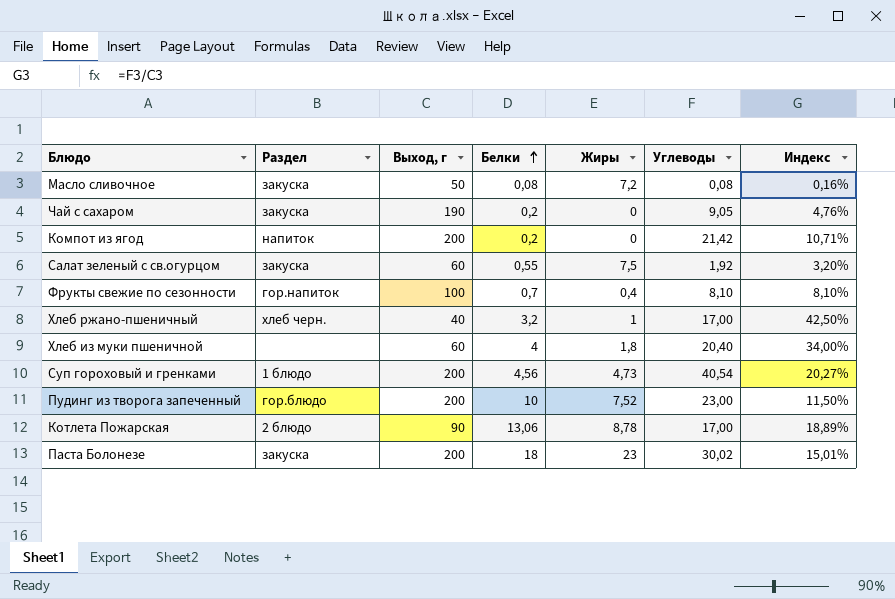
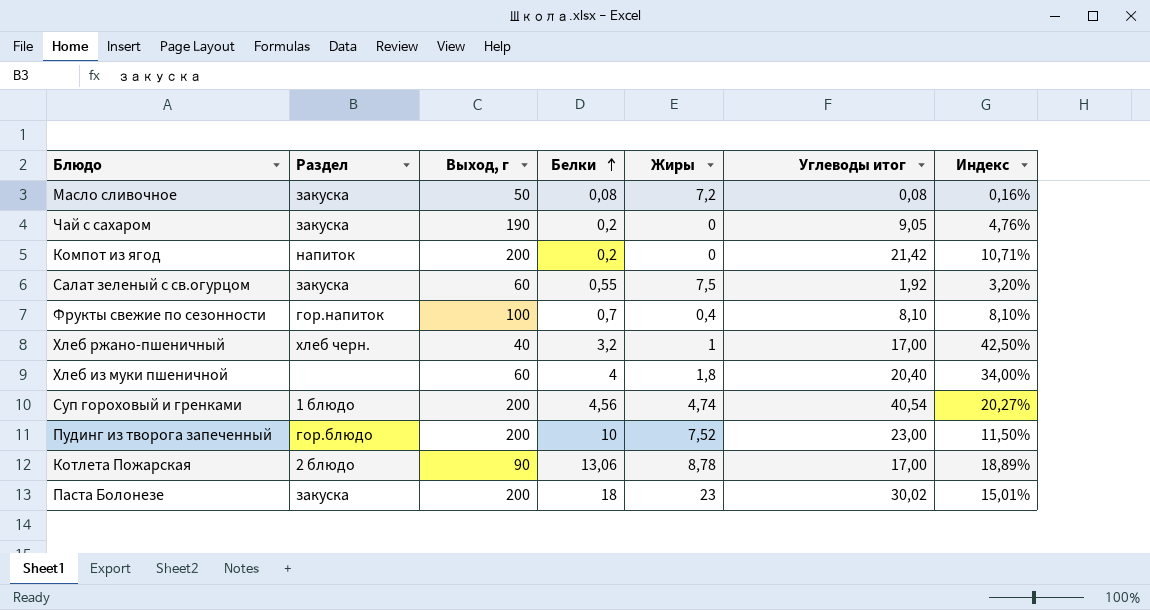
column name: Углеводы -> Углеводы итог
Суп гороховый и гренками | Жиры: 4,73 -> 4,74

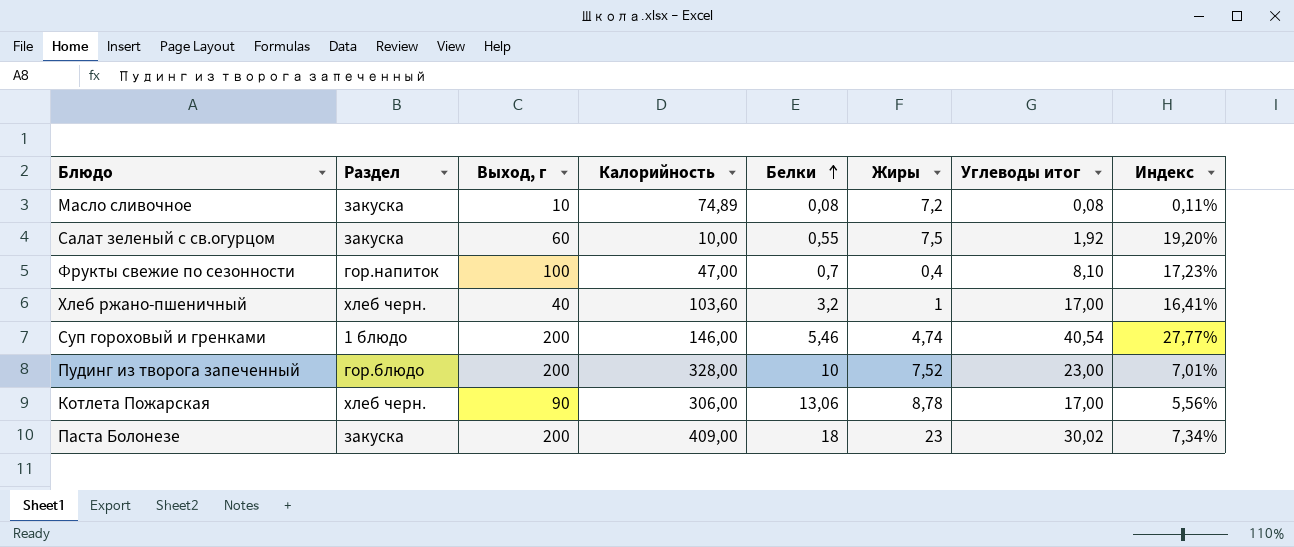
column Калорийность | position: none -> 4
column Индекс | formula: [Углеводы итог] / [Выход, г] -> [Углеводы итог] / [Калорийность]
row Чай с сахаром: закуска | 190 | 0,2 | 0 | 9,05 | 4,76% -> none
row Компот из ягод: напиток | 200 | 0,2 | 0 | 21,42 | 10,71% -> none
row Хлеб из муки пшеничной: none | 60 | 4 | 1,8 | 20,40 | 34,00% -> none
Масло сливочное | Выход, г: 50 -> 10
Суп гороховый и гренками | Белки: 4,56 -> 5,46
Котлета Пожарская | Раздел: 2 блюдо -> хлеб черн.

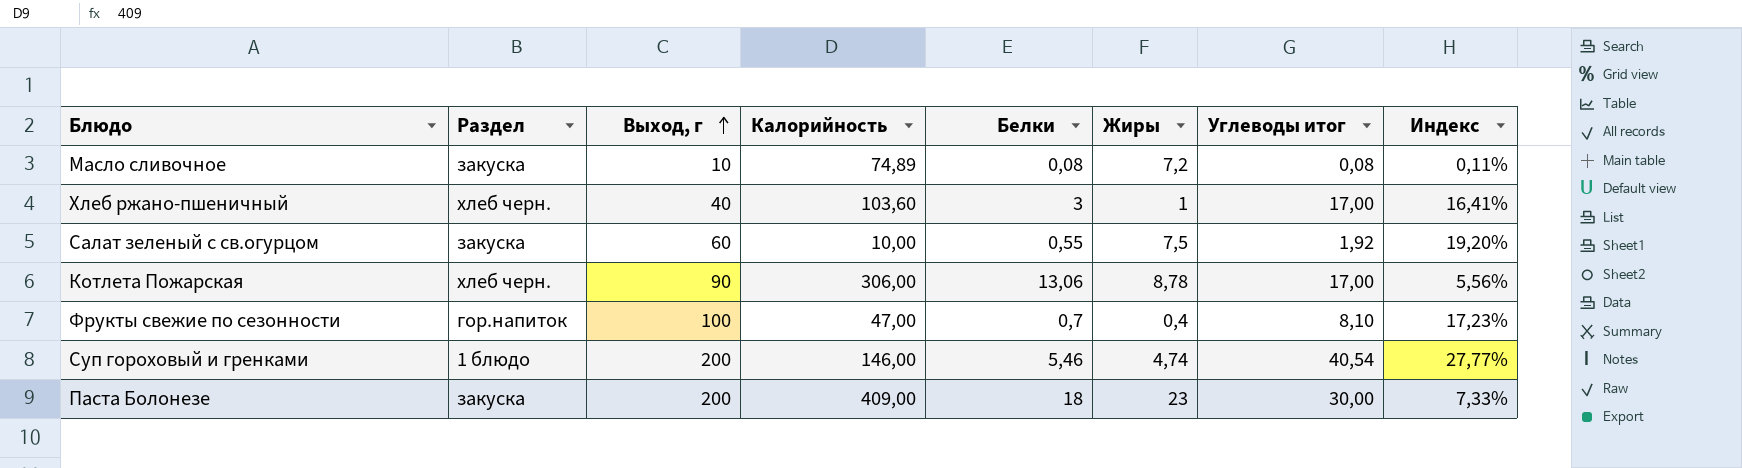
row order: Белки ascending -> Выход, г ascending
row Пудинг из творога запеченный: гор.блюдо | 200 | 328,00 | 10 | 7,52 | 23,00 | 7,01% -> none
Хлеб ржано-пшеничный | Белки: 3,2 -> 3
Паста Болонезе | Углеводы итог: 30,02 -> 30,00
Паста Болонезе | Индекс: 7,34% -> 7,33%

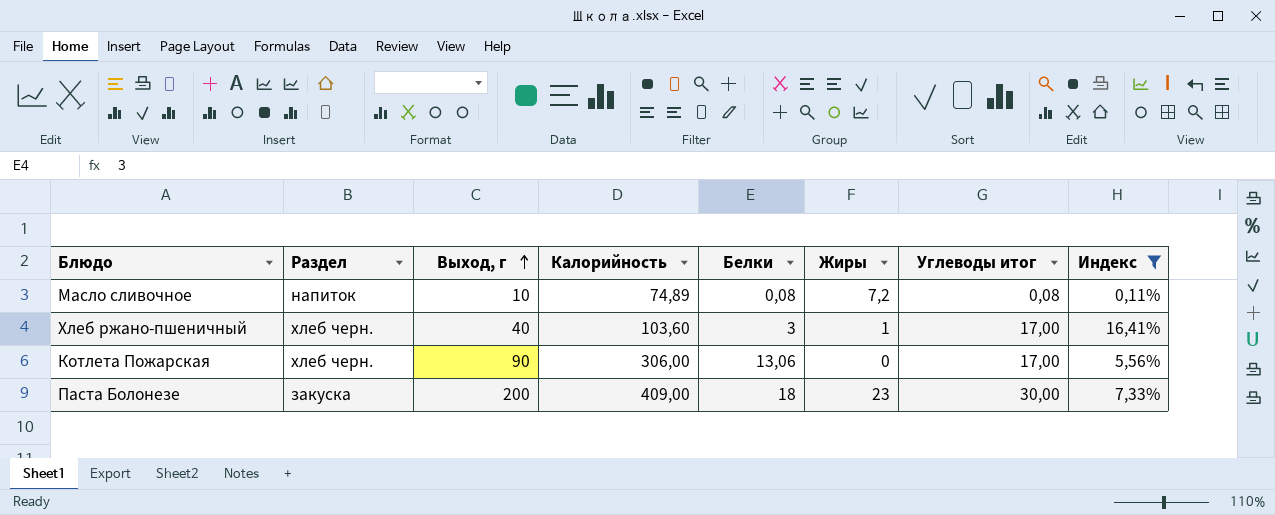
filter: none -> Индекс <= 16,41%
Масло сливочное | Раздел: закуска -> напиток
Котлета Пожарская | Жиры: 8,78 -> 0

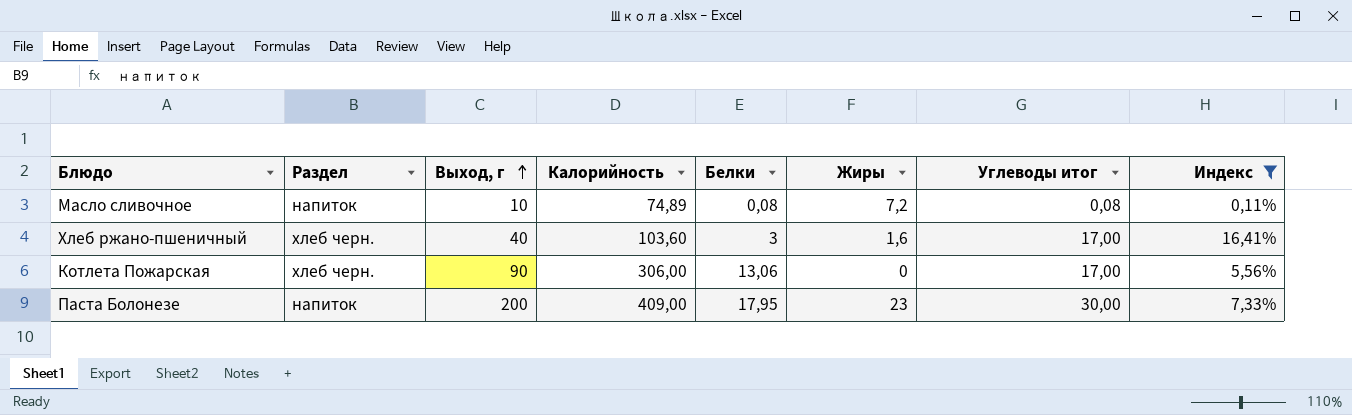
Хлеб ржано-пшеничный | Жиры: 1 -> 1,6
Паста Болонезе | Раздел: закуска -> напиток
Паста Болонезе | Белки: 18 -> 17,95

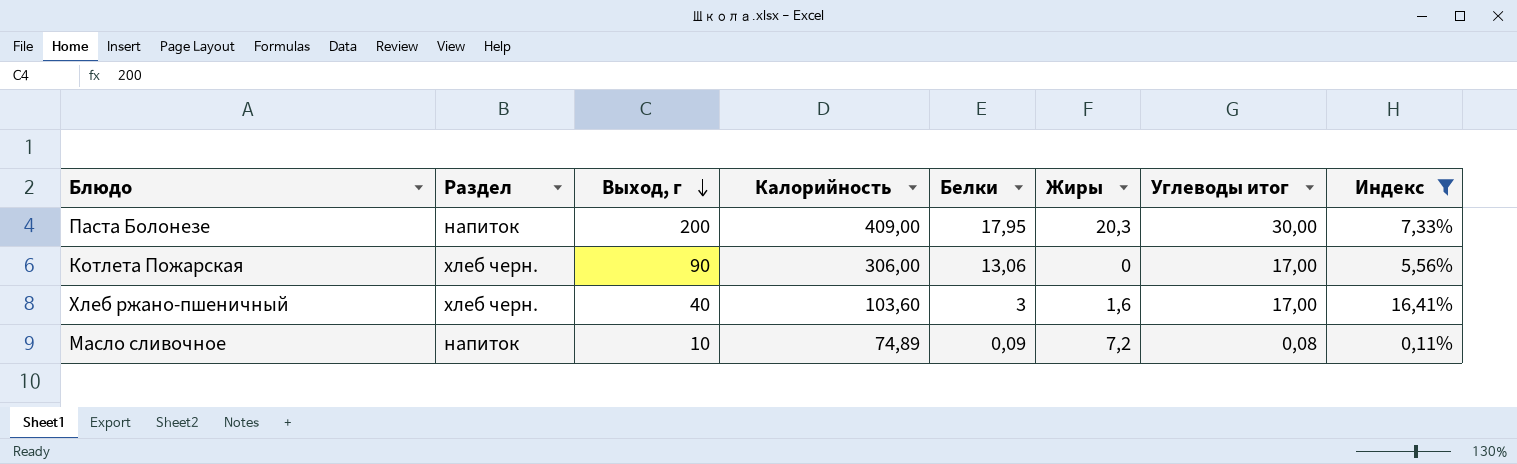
row order: Выход, г ascending -> Выход, г descending
Паста Болонезе | Жиры: 23 -> 20,3
Масло сливочное | Белки: 0,08 -> 0,09

